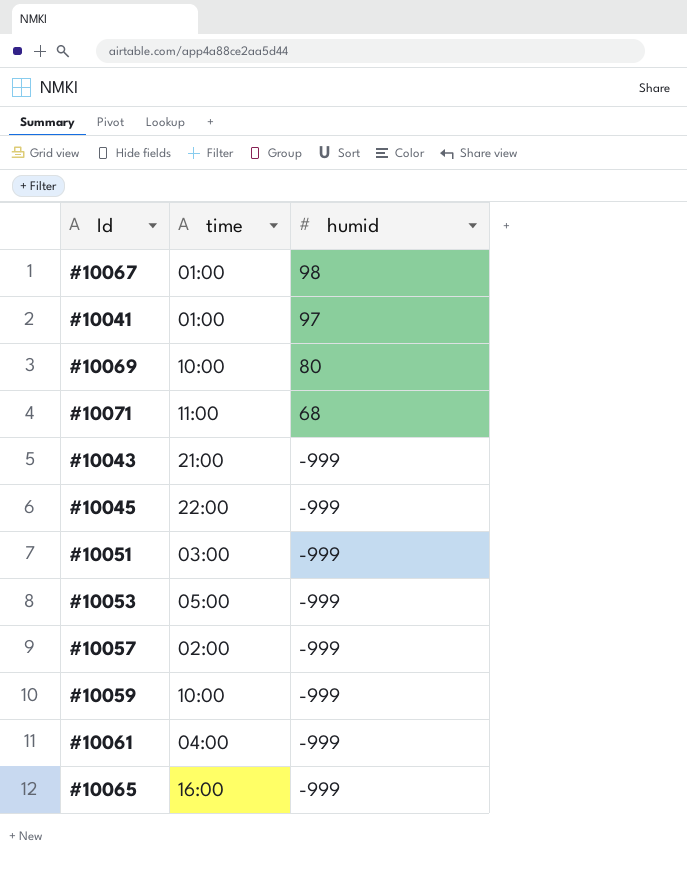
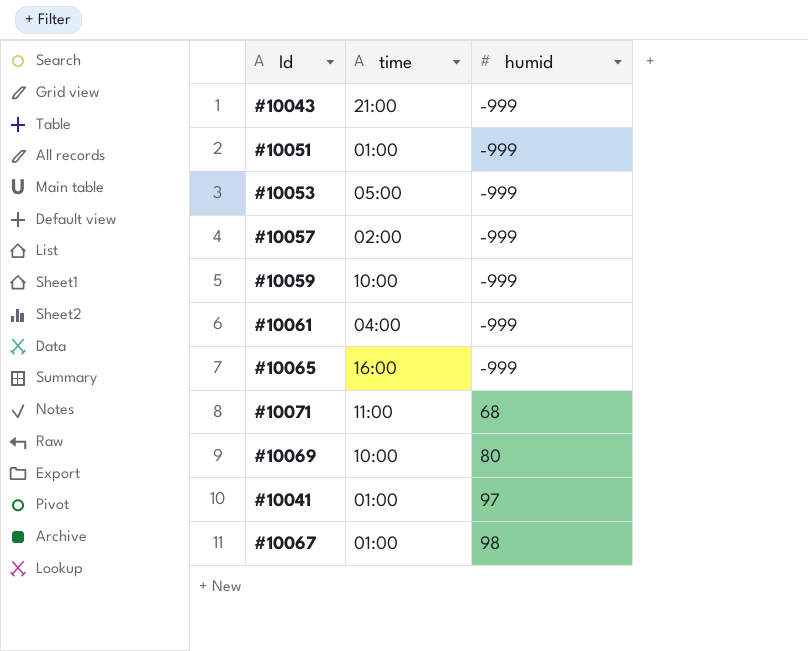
row order: humid descending -> humid ascending
row #10045: 22:00 | -999 -> none
#10051 | time: 03:00 -> 01:00

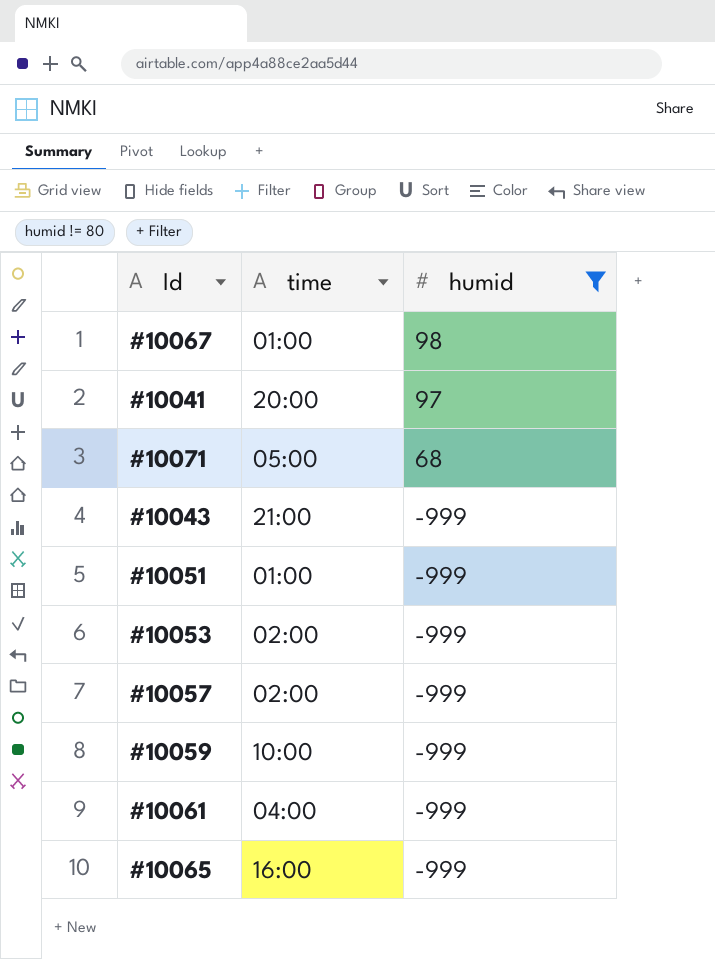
filter: none -> humid != 80
row order: humid ascending -> humid descending
#10041 | time: 01:00 -> 20:00
#10071 | time: 11:00 -> 05:00
#10053 | time: 05:00 -> 02:00

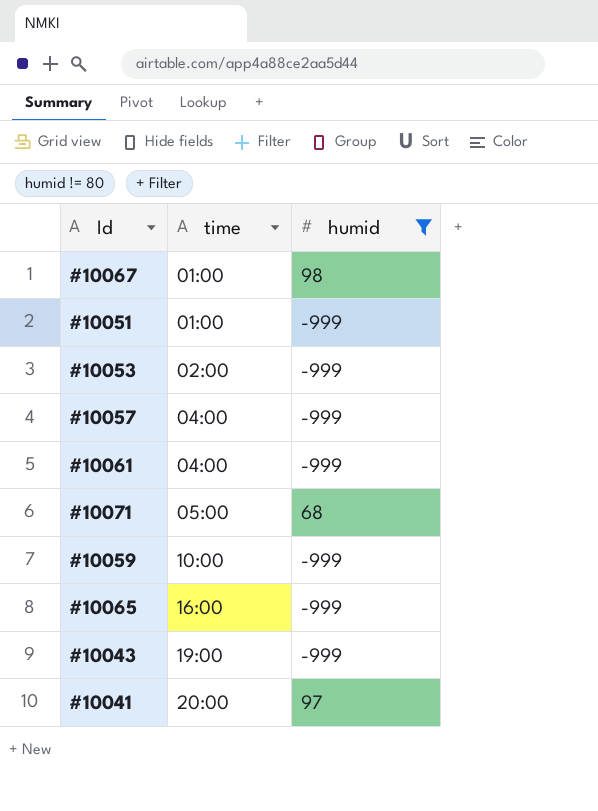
row order: humid descending -> time ascending
#10057 | time: 02:00 -> 04:00
#10043 | time: 21:00 -> 19:00

